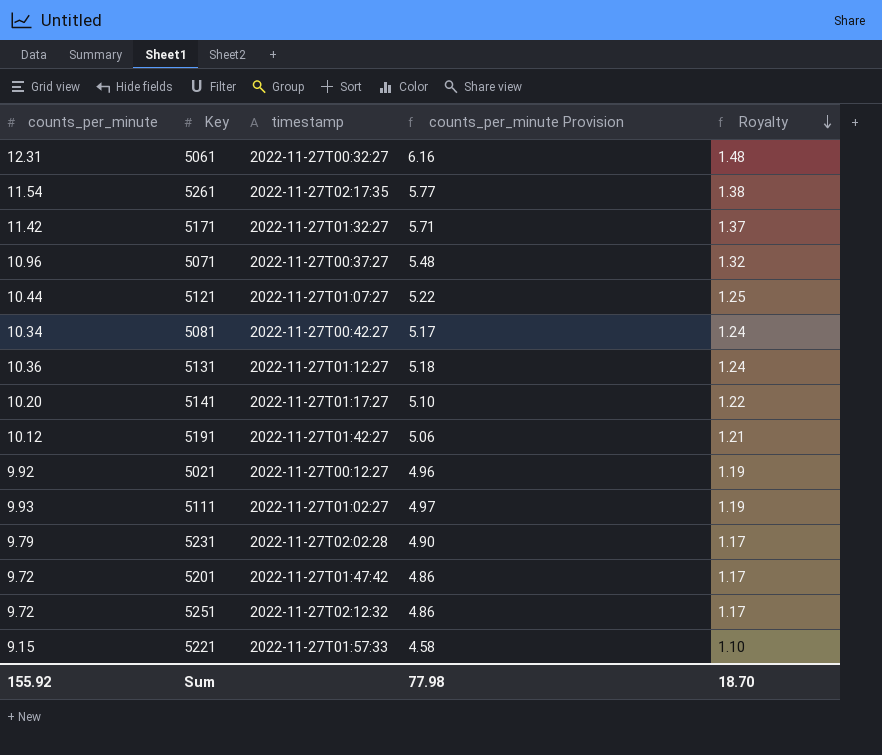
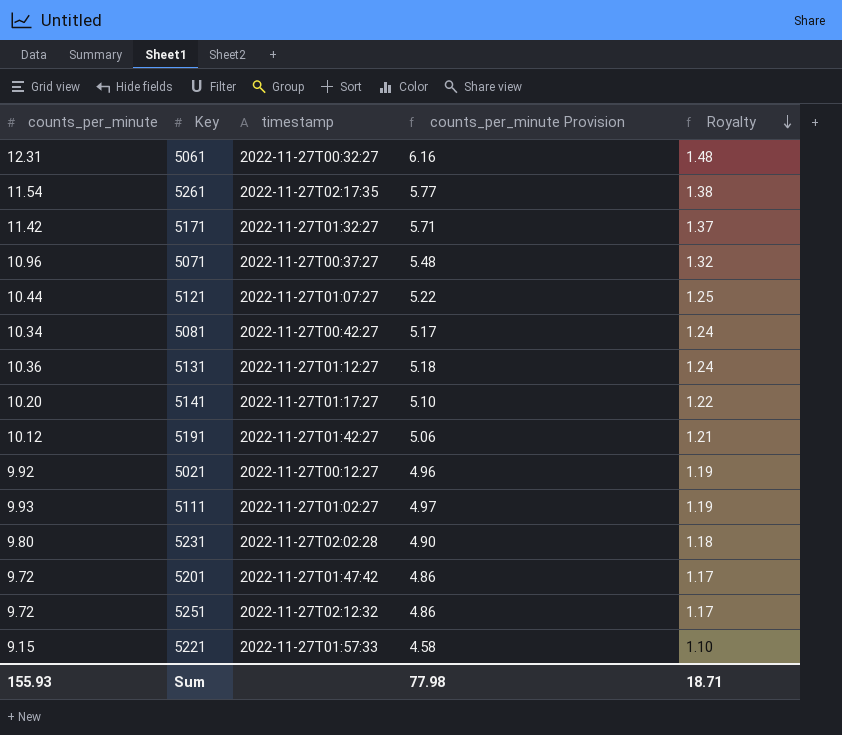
5231 | counts_per_minute: 9.79 -> 9.80
5231 | Royalty: 1.17 -> 1.18
Sum | counts_per_minute: 155.92 -> 155.93
Sum | Royalty: 18.70 -> 18.71

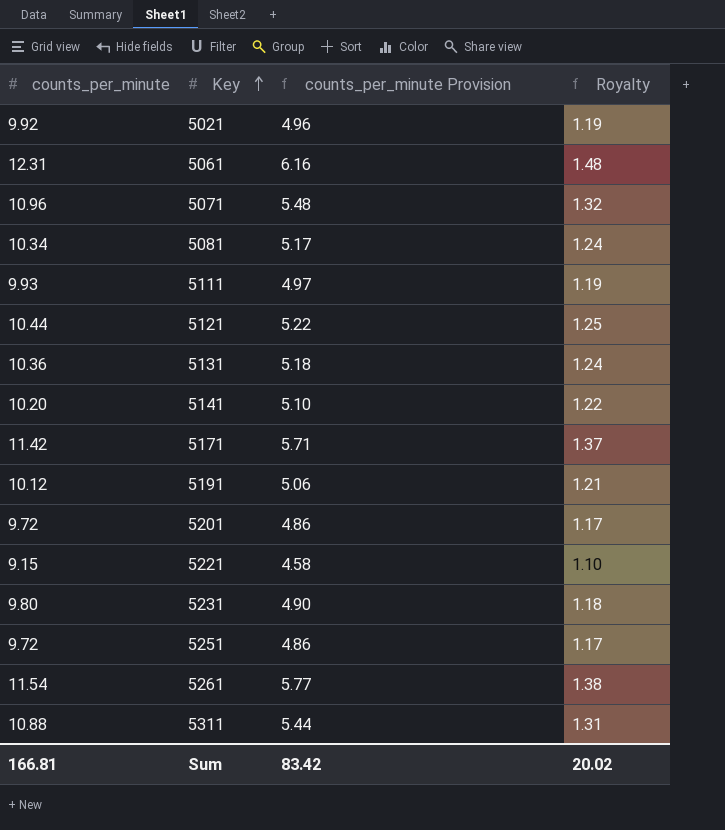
row order: Royalty descending -> Key ascending
column timestamp | position: 3 -> none
row 5311: none -> 10.88 | 5.44 | 1.31
Sum | counts_per_minute: 155.93 -> 166.81
Sum | counts_per_minute Provision: 77.98 -> 83.42
Sum | Royalty: 18.71 -> 20.02

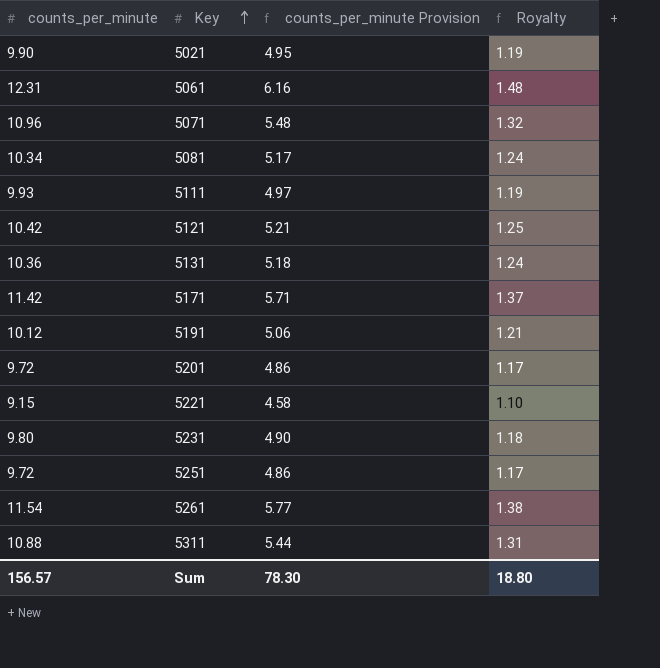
row 5141: 10.20 | 5.10 | 1.22 -> none
5021 | counts_per_minute: 9.92 -> 9.90
5021 | counts_per_minute Provision: 4.96 -> 4.95
5121 | counts_per_minute: 10.44 -> 10.42
5121 | counts_per_minute Provision: 5.22 -> 5.21
Sum | counts_per_minute: 166.81 -> 156.57
Sum | counts_per_minute Provision: 83.42 -> 78.30
Sum | Royalty: 20.02 -> 18.80

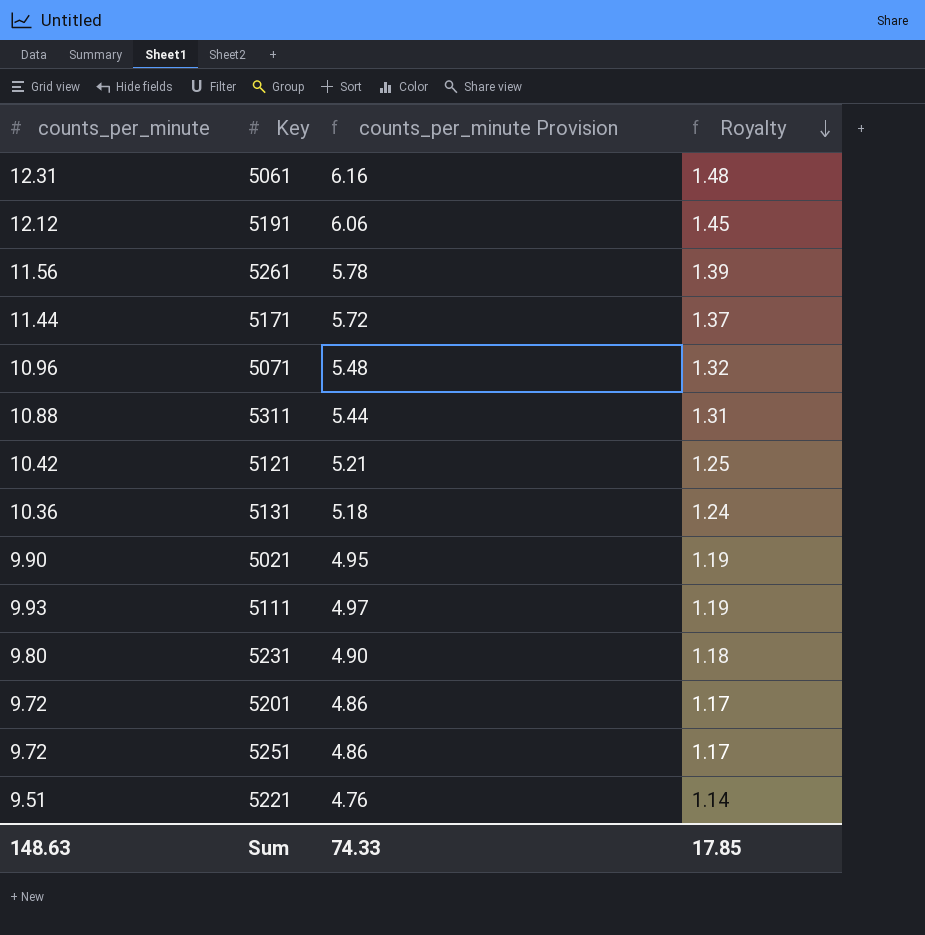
row order: Key ascending -> Royalty descending
row 5081: 10.34 | 5.17 | 1.24 -> none
5191 | counts_per_minute: 10.12 -> 12.12
5191 | counts_per_minute Provision: 5.06 -> 6.06
5191 | Royalty: 1.21 -> 1.45
5261 | counts_per_minute: 11.54 -> 11.56
5261 | counts_per_minute Provision: 5.77 -> 5.78
5261 | Royalty: 1.38 -> 1.39
5171 | counts_per_minute: 11.42 -> 11.44
5171 | counts_per_minute Provision: 5.71 -> 5.72
5221 | counts_per_minute: 9.15 -> 9.51
5221 | counts_per_minute Provision: 4.58 -> 4.76
5221 | Royalty: 1.10 -> 1.14
Sum | counts_per_minute: 156.57 -> 148.63
Sum | counts_per_minute Provision: 78.30 -> 74.33
Sum | Royalty: 18.80 -> 17.85

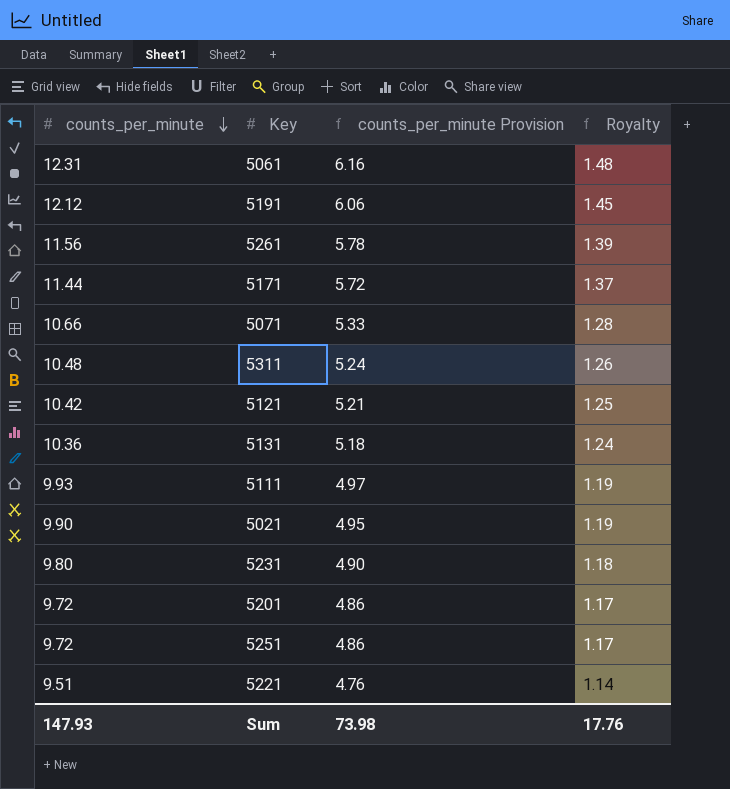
row order: Royalty descending -> counts_per_minute descending
5071 | counts_per_minute: 10.96 -> 10.66
5071 | counts_per_minute Provision: 5.48 -> 5.33
5071 | Royalty: 1.32 -> 1.28
5311 | counts_per_minute: 10.88 -> 10.48
5311 | counts_per_minute Provision: 5.44 -> 5.24
5311 | Royalty: 1.31 -> 1.26
Sum | counts_per_minute: 148.63 -> 147.93
Sum | counts_per_minute Provision: 74.33 -> 73.98
Sum | Royalty: 17.85 -> 17.76

